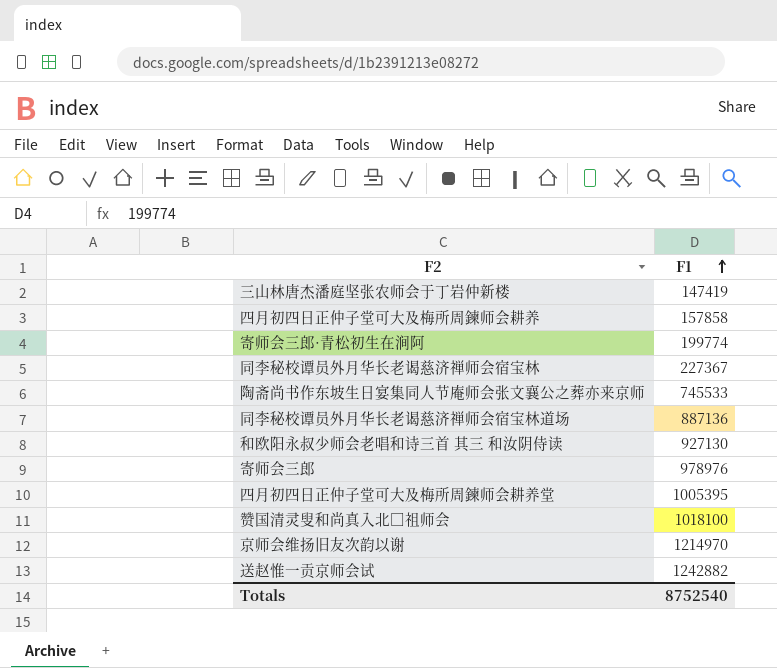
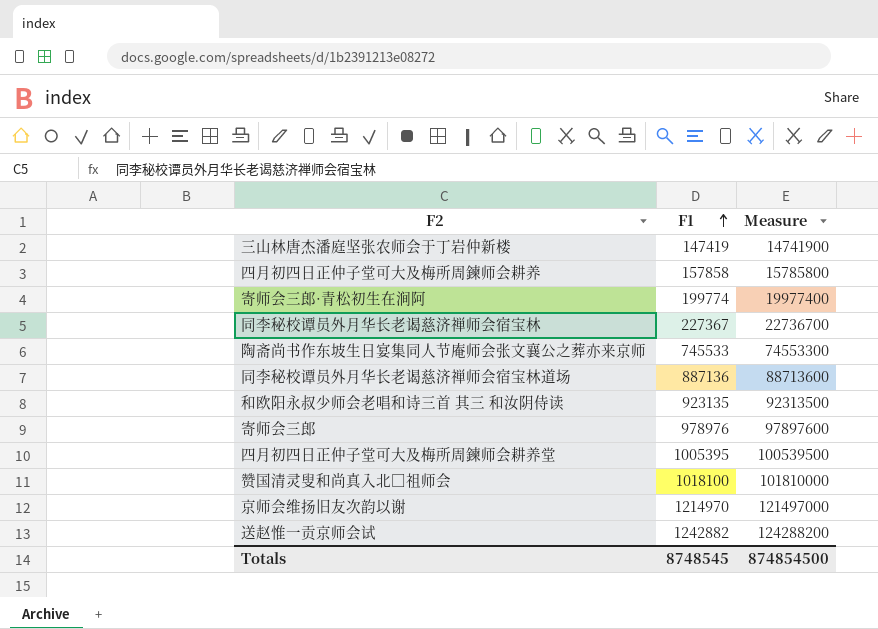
column Measure | formula: none -> [F1] * 100
和欧阳永叔少师会老唱和诗三首 其三 和汝阴侍读 | F1: 927130 -> 923135
Totals | F1: 8752540 -> 8748545

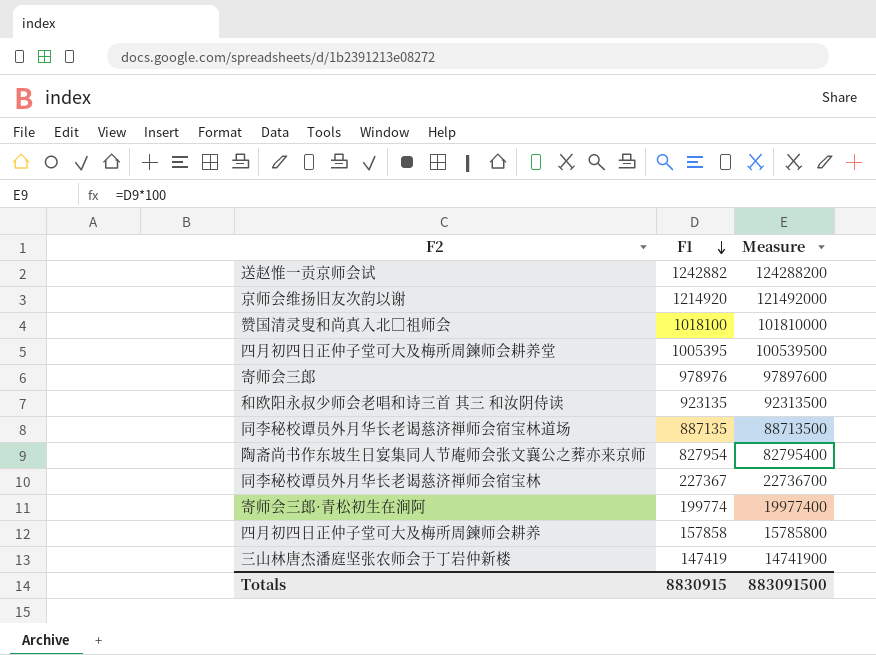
row order: F1 ascending -> F1 descending
京师会维扬旧友次韵以谢 | F1: 1214970 -> 1214920
京师会维扬旧友次韵以谢 | Measure: 121497000 -> 121492000
同李秘校谭员外月华长老谒慈济禅师会宿宝林道场 | F1: 887136 -> 887135
同李秘校谭员外月华长老谒慈济禅师会宿宝林道场 | Measure: 88713600 -> 88713500
陶斋尚书作东坡生日宴集同人节庵师会张文襄公之葬亦来京师 | F1: 745533 -> 827954
陶斋尚书作东坡生日宴集同人节庵师会张文襄公之葬亦来京师 | Measure: 74553300 -> 82795400
Totals | F1: 8748545 -> 8830915
Totals | Measure: 874854500 -> 883091500

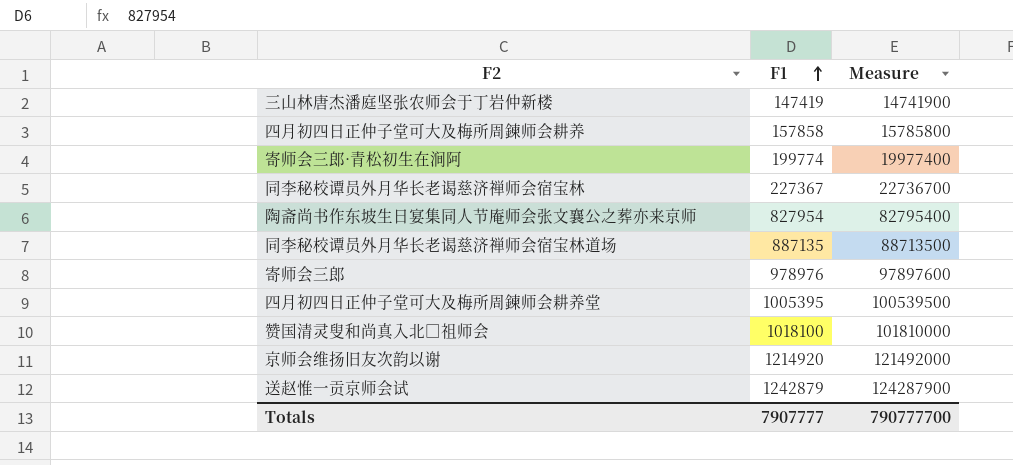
row order: F1 descending -> F1 ascending
row 和欧阳永叔少师会老唱和诗三首 其三 和汝阴侍读: 923135 | 92313500 -> none
送赵惟一贡京师会试 | F1: 1242882 -> 1242879
送赵惟一贡京师会试 | Measure: 124288200 -> 124287900
Totals | F1: 8830915 -> 7907777
Totals | Measure: 883091500 -> 790777700

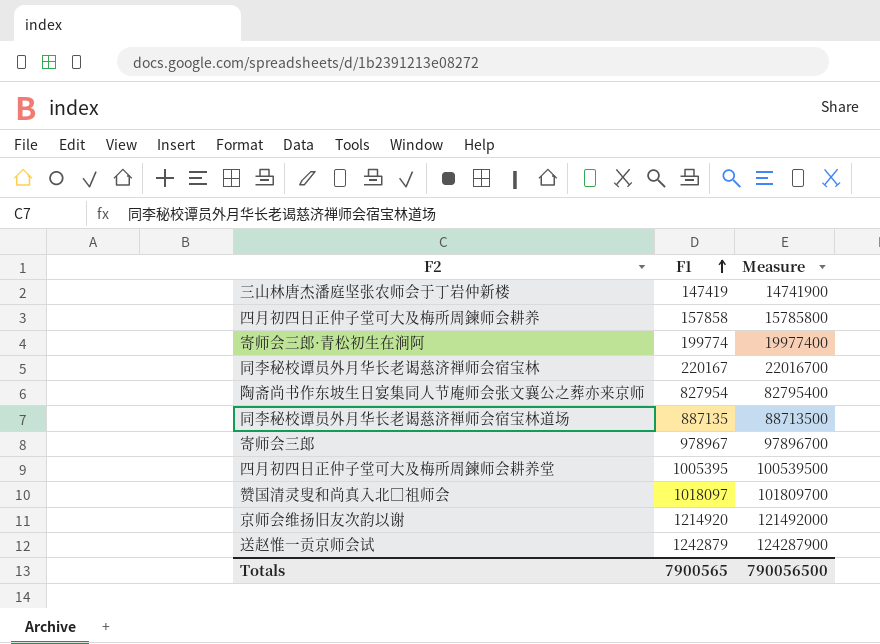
同李秘校谭员外月华长老谒慈济禅师会宿宝林 | F1: 227367 -> 220167
同李秘校谭员外月华长老谒慈济禅师会宿宝林 | Measure: 22736700 -> 22016700
寄师会三郎 | F1: 978976 -> 978967
寄师会三郎 | Measure: 97897600 -> 97896700
赞国清灵叟和尚真入北□祖师会 | F1: 1018100 -> 1018097
赞国清灵叟和尚真入北□祖师会 | Measure: 101810000 -> 101809700
Totals | F1: 7907777 -> 7900565
Totals | Measure: 790777700 -> 790056500

